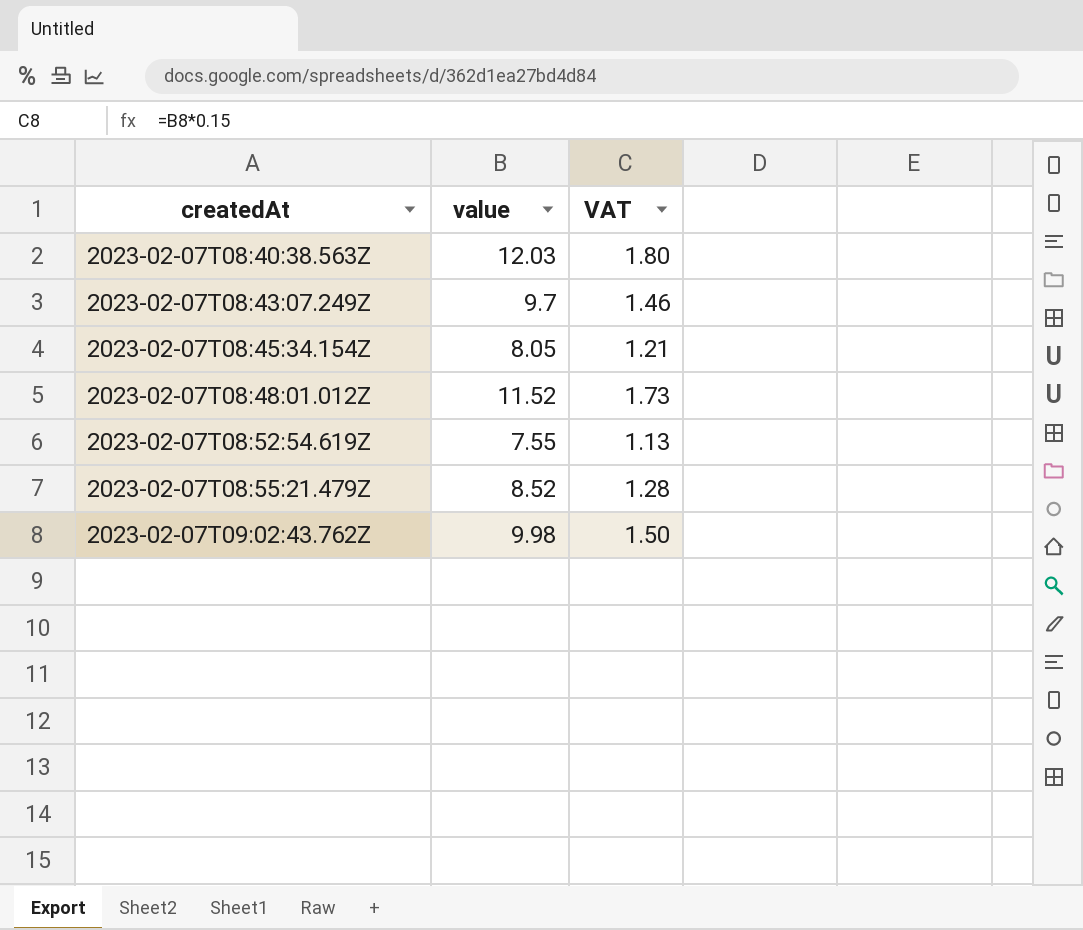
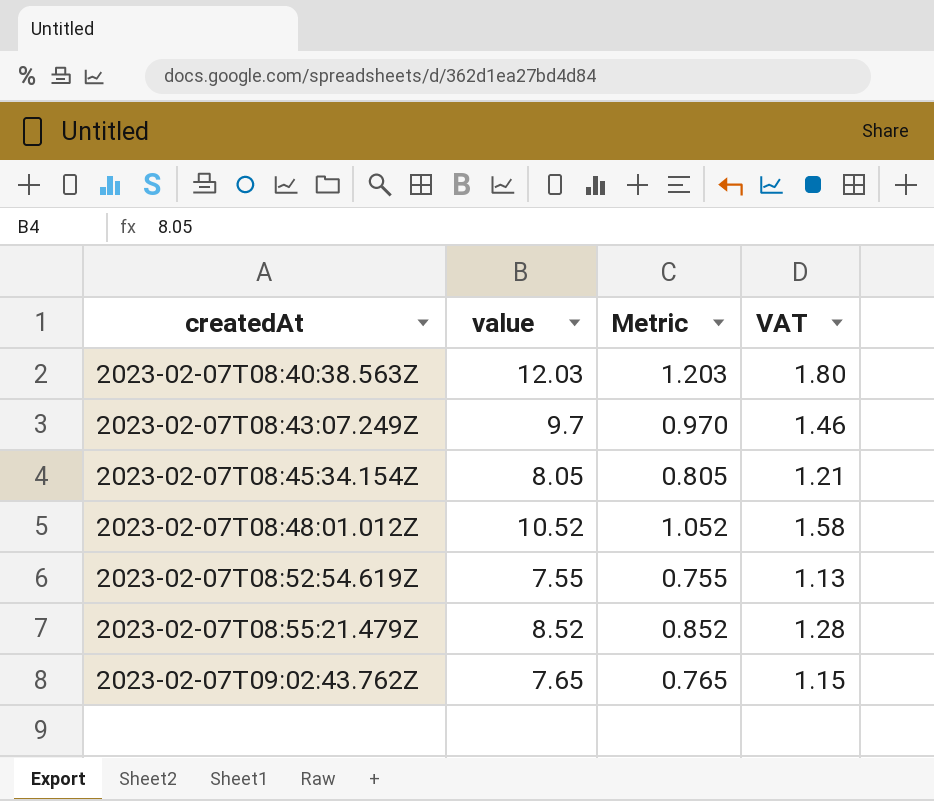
column Metric | formula: none -> [value] * 0.1
2023-02-07T08:48:01.012Z | value: 11.52 -> 10.52
2023-02-07T08:48:01.012Z | VAT: 1.73 -> 1.58
2023-02-07T09:02:43.762Z | value: 9.98 -> 7.65
2023-02-07T09:02:43.762Z | VAT: 1.50 -> 1.15

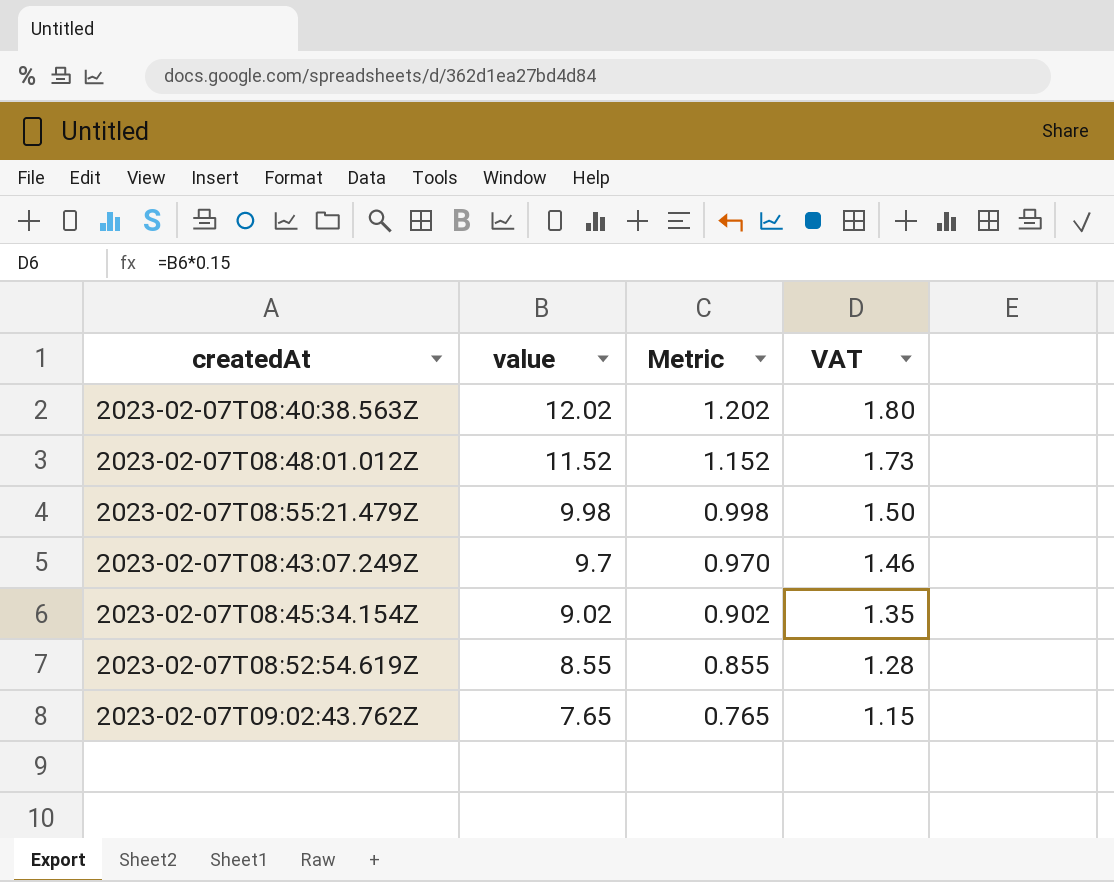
row order: createdAt ascending -> value descending
2023-02-07T08:40:38.563Z | value: 12.03 -> 12.02
2023-02-07T08:40:38.563Z | Metric: 1.203 -> 1.202
2023-02-07T08:48:01.012Z | value: 10.52 -> 11.52
2023-02-07T08:48:01.012Z | Metric: 1.052 -> 1.152
2023-02-07T08:48:01.012Z | VAT: 1.58 -> 1.73
2023-02-07T08:55:21.479Z | value: 8.52 -> 9.98
2023-02-07T08:55:21.479Z | Metric: 0.852 -> 0.998
2023-02-07T08:55:21.479Z | VAT: 1.28 -> 1.50
2023-02-07T08:45:34.154Z | value: 8.05 -> 9.02
2023-02-07T08:45:34.154Z | Metric: 0.805 -> 0.902
2023-02-07T08:45:34.154Z | VAT: 1.21 -> 1.35
2023-02-07T08:52:54.619Z | value: 7.55 -> 8.55
2023-02-07T08:52:54.619Z | Metric: 0.755 -> 0.855
2023-02-07T08:52:54.619Z | VAT: 1.13 -> 1.28

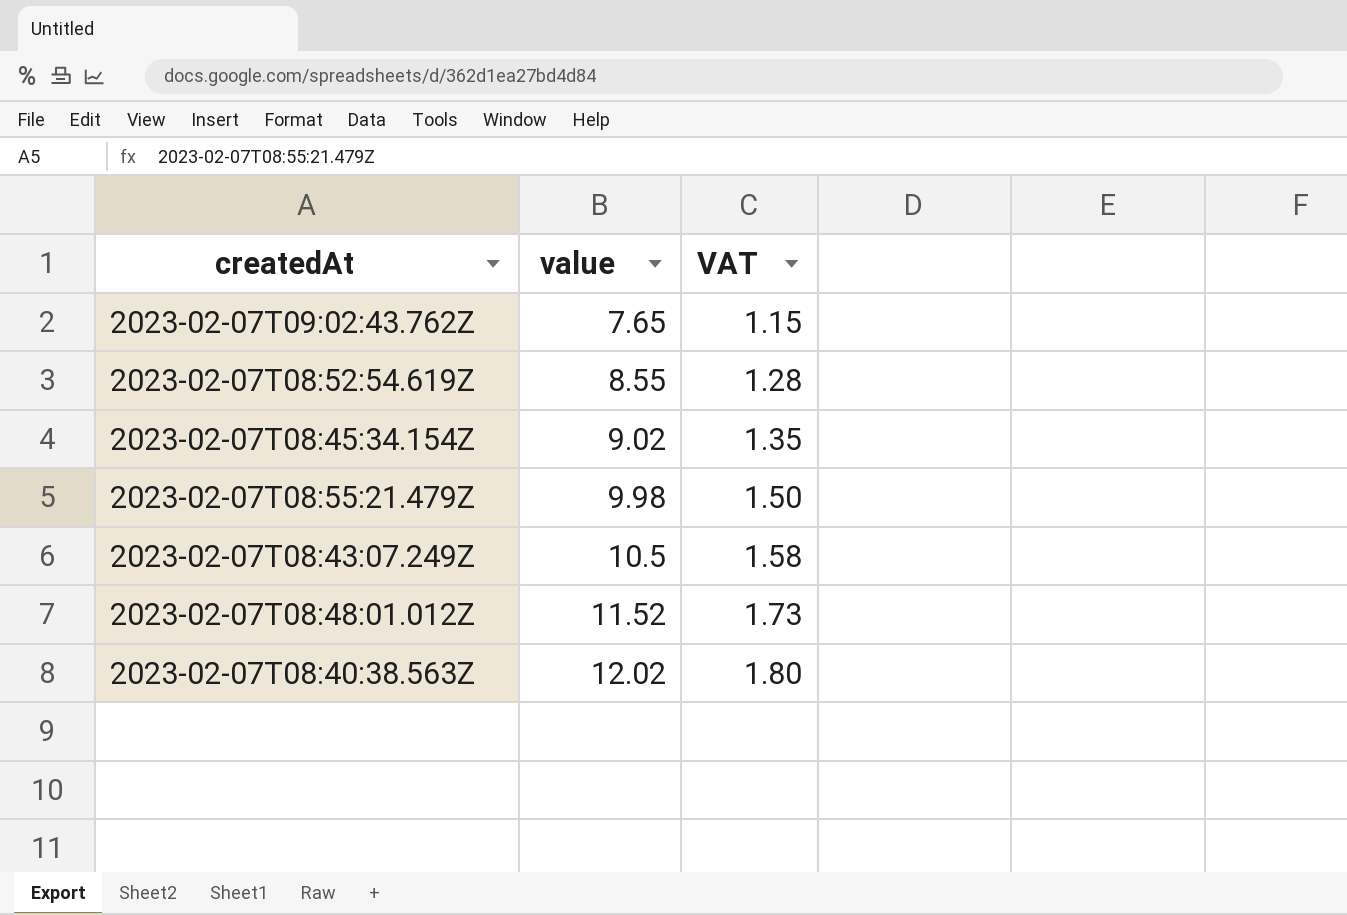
row order: value descending -> value ascending
column Metric | formula: [value] * 0.1 -> none
2023-02-07T08:43:07.249Z | value: 9.7 -> 10.5
2023-02-07T08:43:07.249Z | VAT: 1.46 -> 1.58

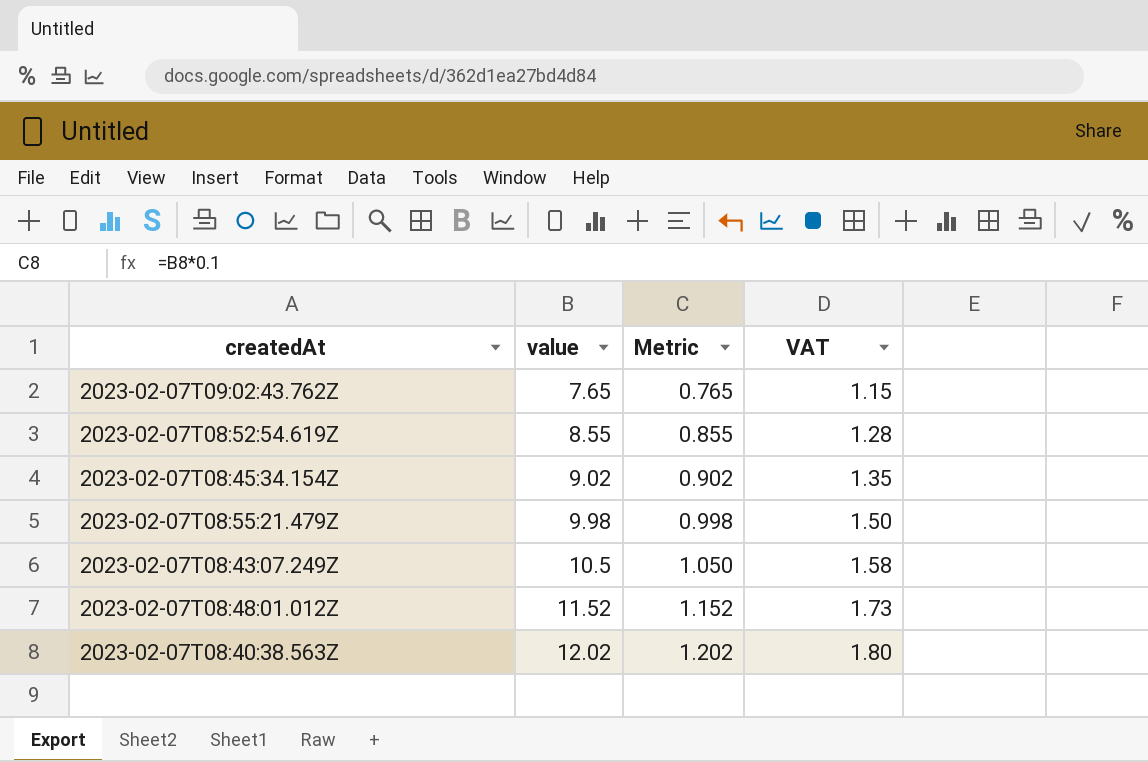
column Metric | formula: none -> [value] * 0.1

